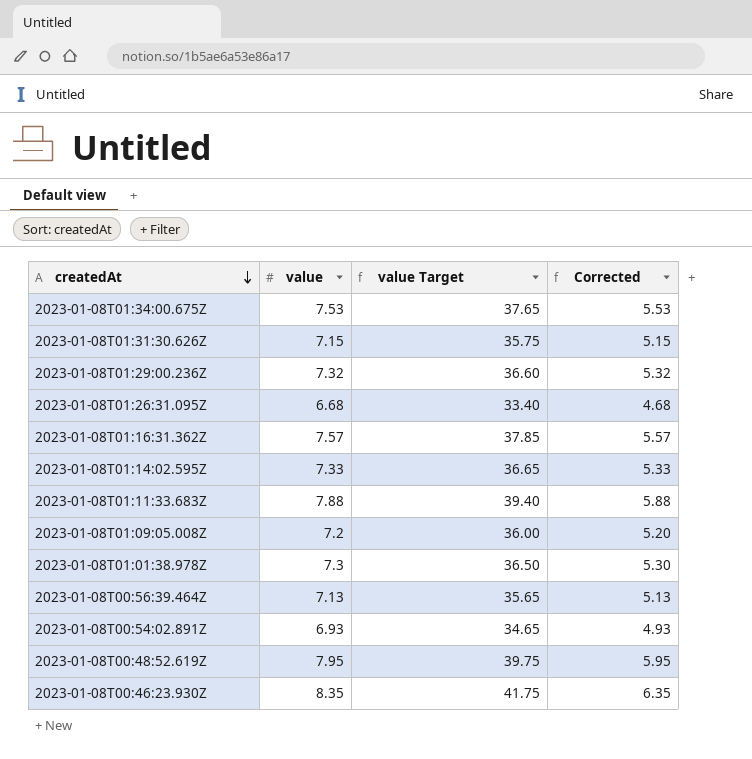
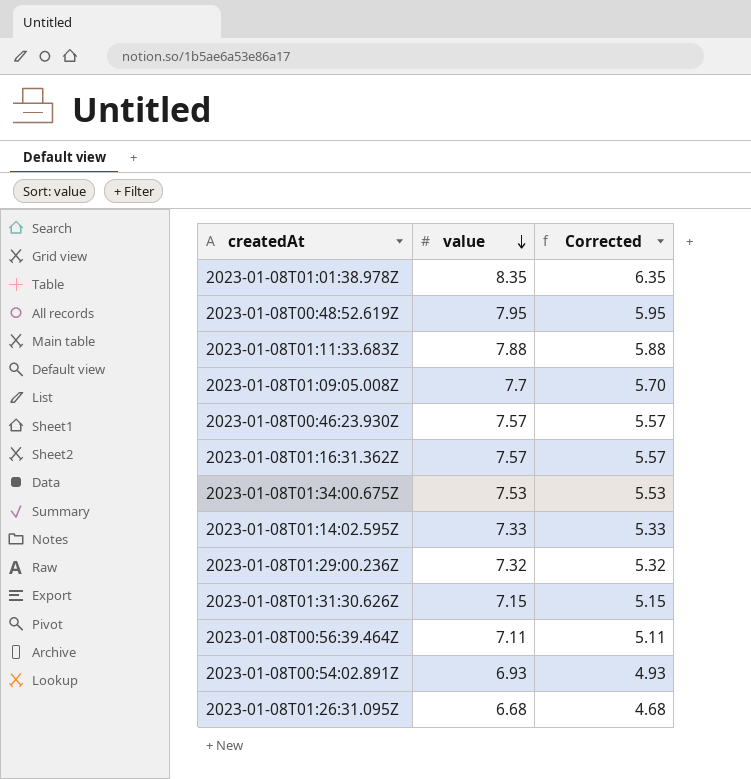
row order: createdAt descending -> value descending
column value Target | formula: [value] * 5 -> none
2023-01-08T01:01:38.978Z | value: 7.3 -> 8.35
2023-01-08T01:01:38.978Z | Corrected: 5.30 -> 6.35
2023-01-08T01:09:05.008Z | value: 7.2 -> 7.7
2023-01-08T01:09:05.008Z | Corrected: 5.20 -> 5.70
2023-01-08T00:46:23.930Z | value: 8.35 -> 7.57
2023-01-08T00:46:23.930Z | Corrected: 6.35 -> 5.57
2023-01-08T00:56:39.464Z | value: 7.13 -> 7.11
2023-01-08T00:56:39.464Z | Corrected: 5.13 -> 5.11

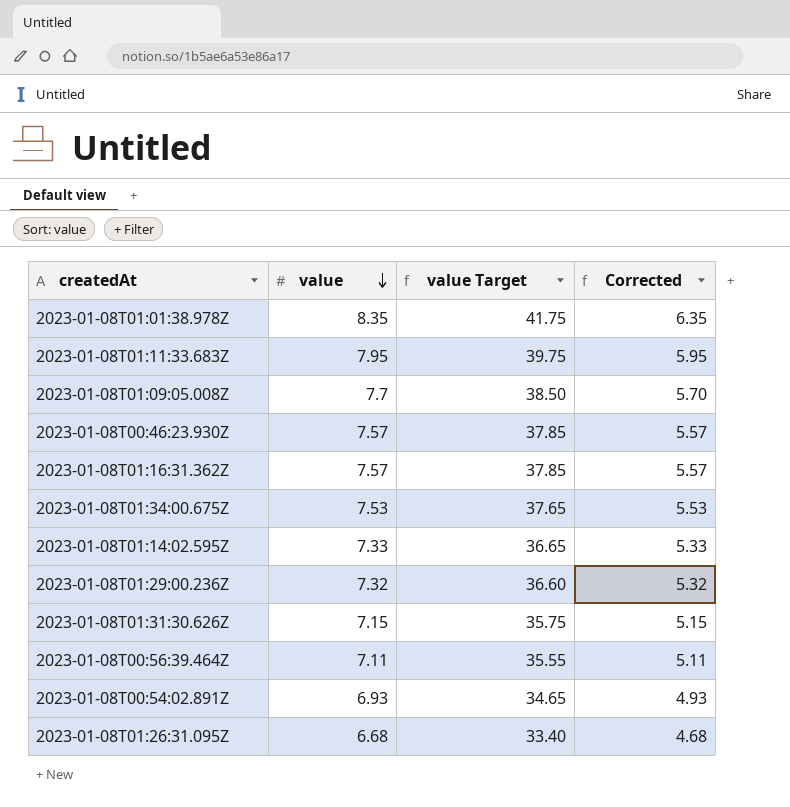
column value Target | formula: none -> [value] * 5
row 2023-01-08T00:48:52.619Z: 7.95 | 5.95 -> none
2023-01-08T01:11:33.683Z | value: 7.88 -> 7.95
2023-01-08T01:11:33.683Z | Corrected: 5.88 -> 5.95

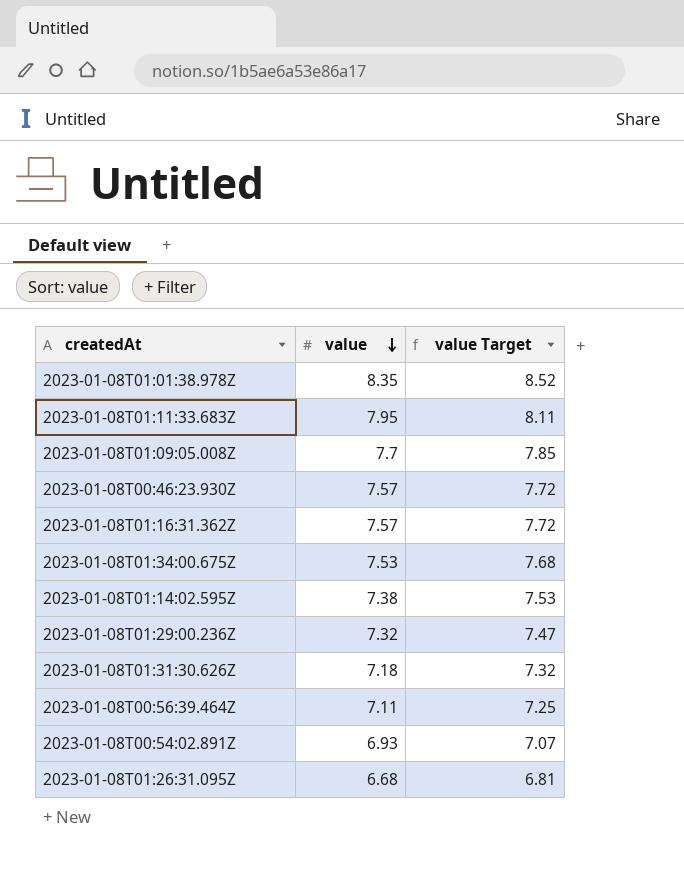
column Corrected | formula: [value] - 2 -> none
column value Target | formula: [value] * 5 -> [value] * 1.02
2023-01-08T01:14:02.595Z | value: 7.33 -> 7.38
2023-01-08T01:31:30.626Z | value: 7.15 -> 7.18

